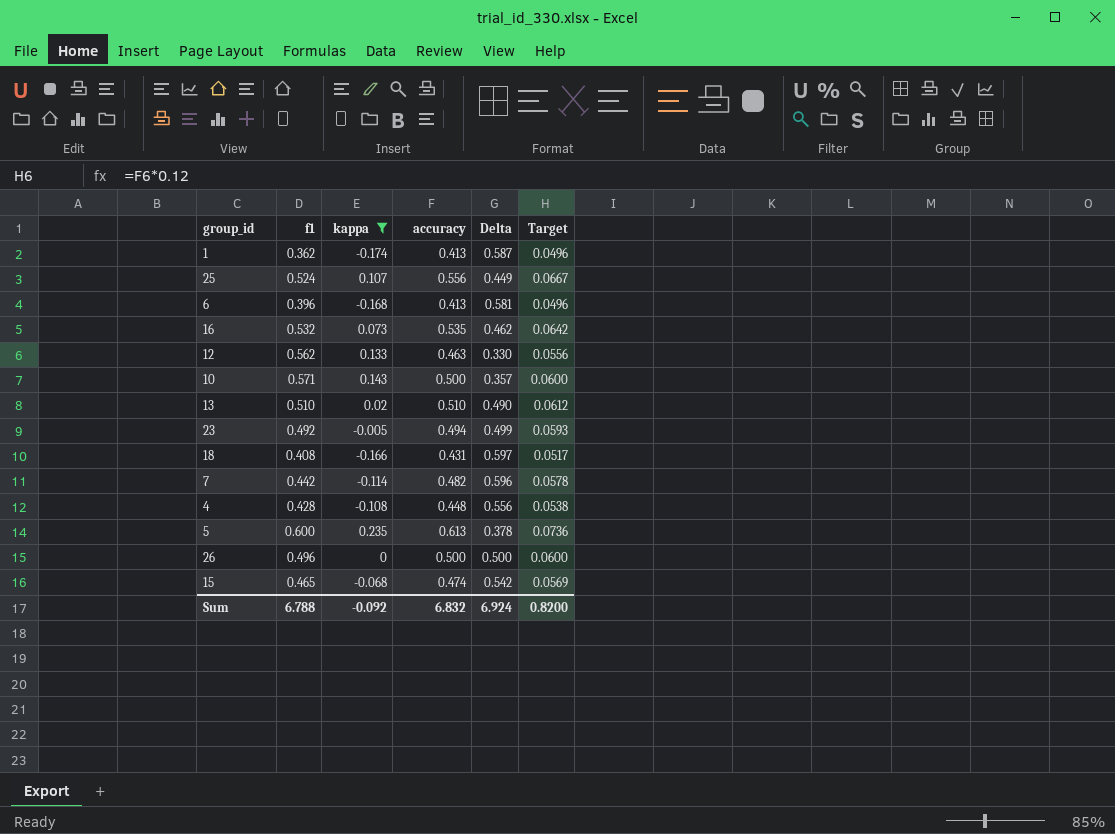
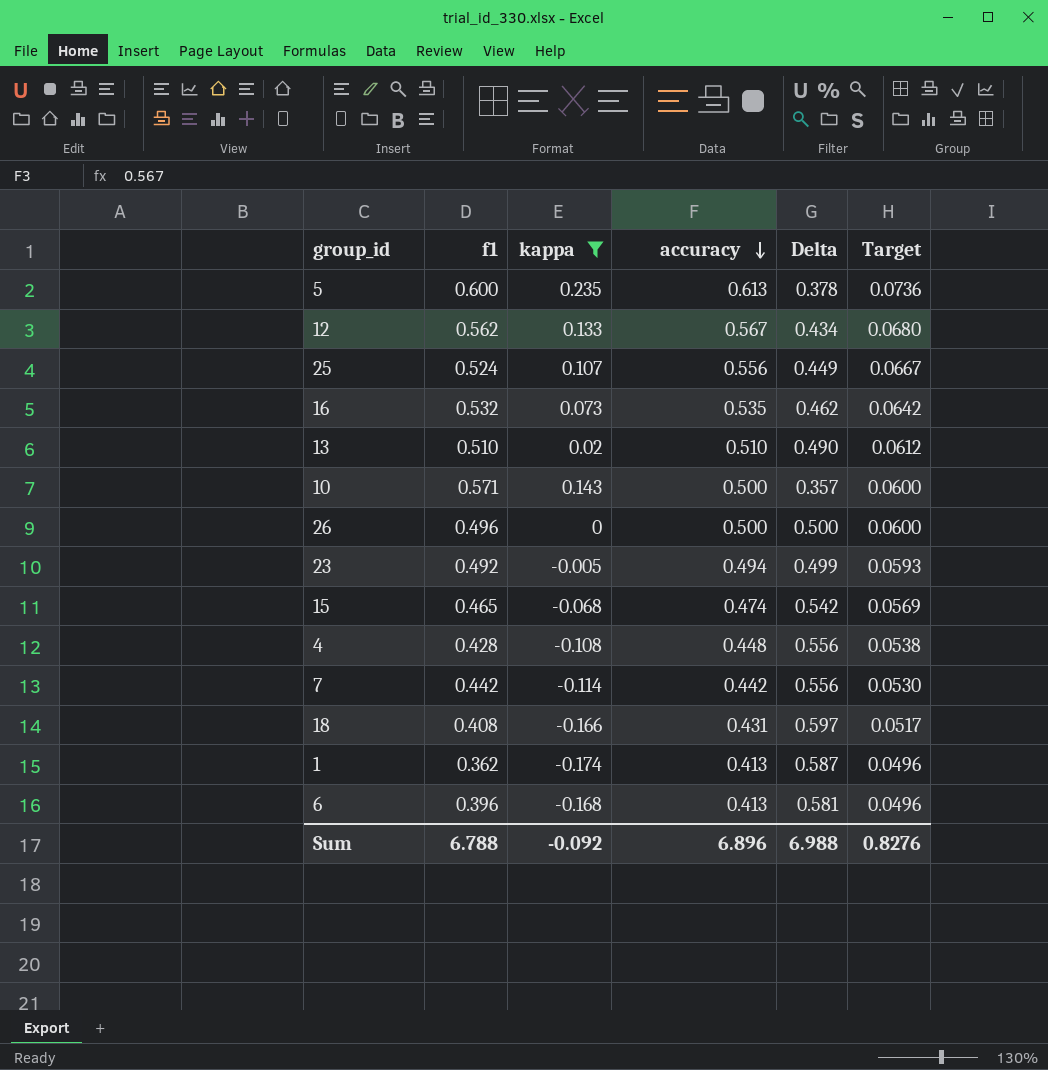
row order: none -> accuracy descending
12 | accuracy: 0.463 -> 0.567
12 | Delta: 0.330 -> 0.434
12 | Target: 0.0556 -> 0.0680
7 | accuracy: 0.482 -> 0.442
7 | Delta: 0.596 -> 0.556
7 | Target: 0.0578 -> 0.0530
Sum | accuracy: 6.832 -> 6.896
Sum | Delta: 6.924 -> 6.988
Sum | Target: 0.8200 -> 0.8276

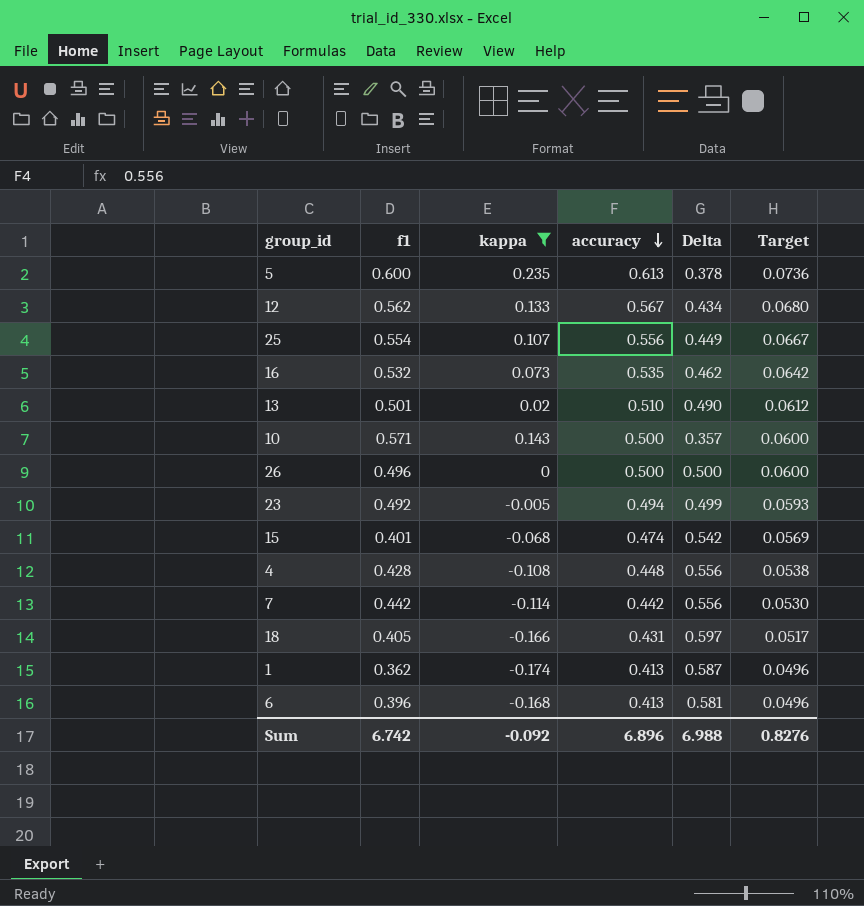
25 | f1: 0.524 -> 0.554
13 | f1: 0.510 -> 0.501
15 | f1: 0.465 -> 0.401
18 | f1: 0.408 -> 0.405
Sum | f1: 6.788 -> 6.742

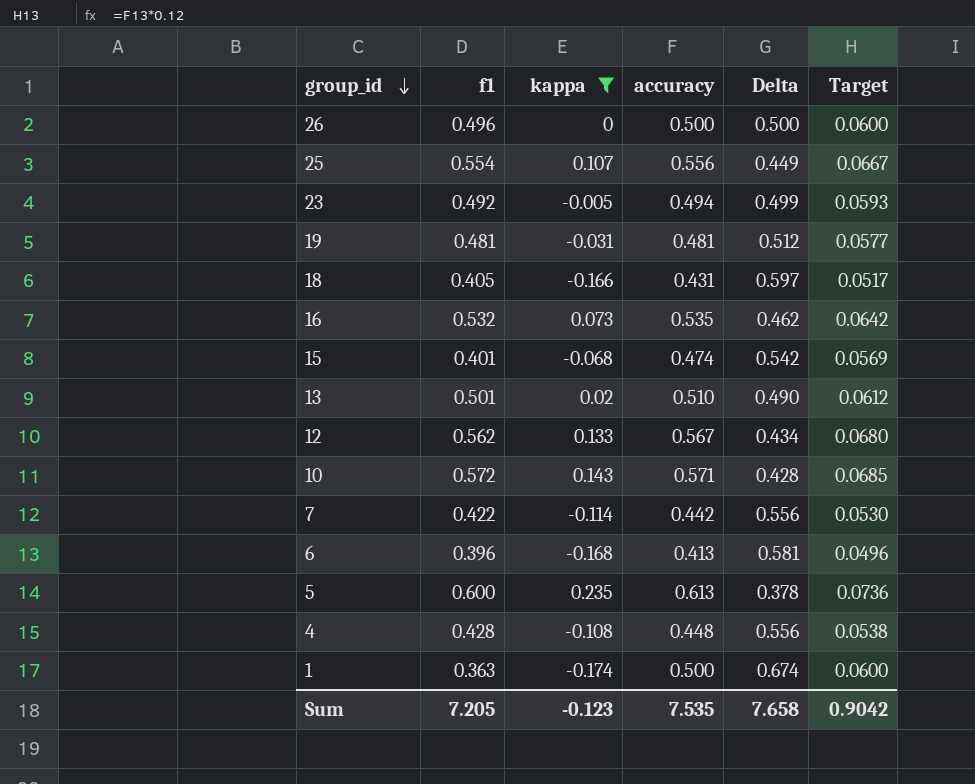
row order: accuracy descending -> group_id descending
row 19: none -> 0.481 | -0.031 | 0.481 | 0.512 | 0.0577
10 | f1: 0.571 -> 0.572
10 | accuracy: 0.500 -> 0.571
10 | Delta: 0.357 -> 0.428
10 | Target: 0.0600 -> 0.0685
7 | f1: 0.442 -> 0.422
1 | f1: 0.362 -> 0.363
1 | accuracy: 0.413 -> 0.500
1 | Delta: 0.587 -> 0.674
1 | Target: 0.0496 -> 0.0600
Sum | f1: 6.742 -> 7.205
Sum | kappa: -0.092 -> -0.123
Sum | accuracy: 6.896 -> 7.535
Sum | Delta: 6.988 -> 7.658
Sum | Target: 0.8276 -> 0.9042

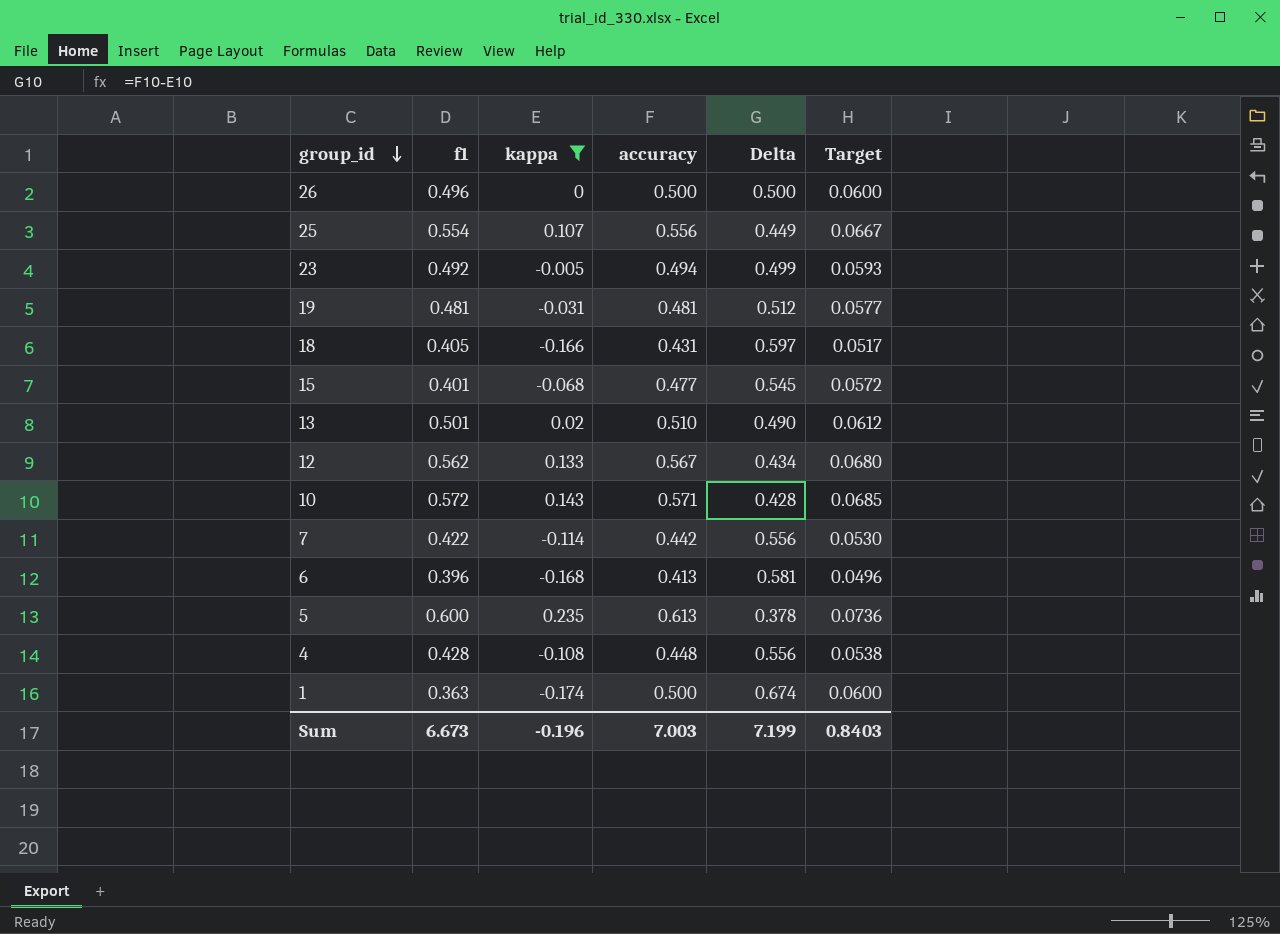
row 16: 0.532 | 0.073 | 0.535 | 0.462 | 0.0642 -> none
15 | accuracy: 0.474 -> 0.477
15 | Delta: 0.542 -> 0.545
15 | Target: 0.0569 -> 0.0572
Sum | f1: 7.205 -> 6.673
Sum | kappa: -0.123 -> -0.196
Sum | accuracy: 7.535 -> 7.003
Sum | Delta: 7.658 -> 7.199
Sum | Target: 0.9042 -> 0.8403

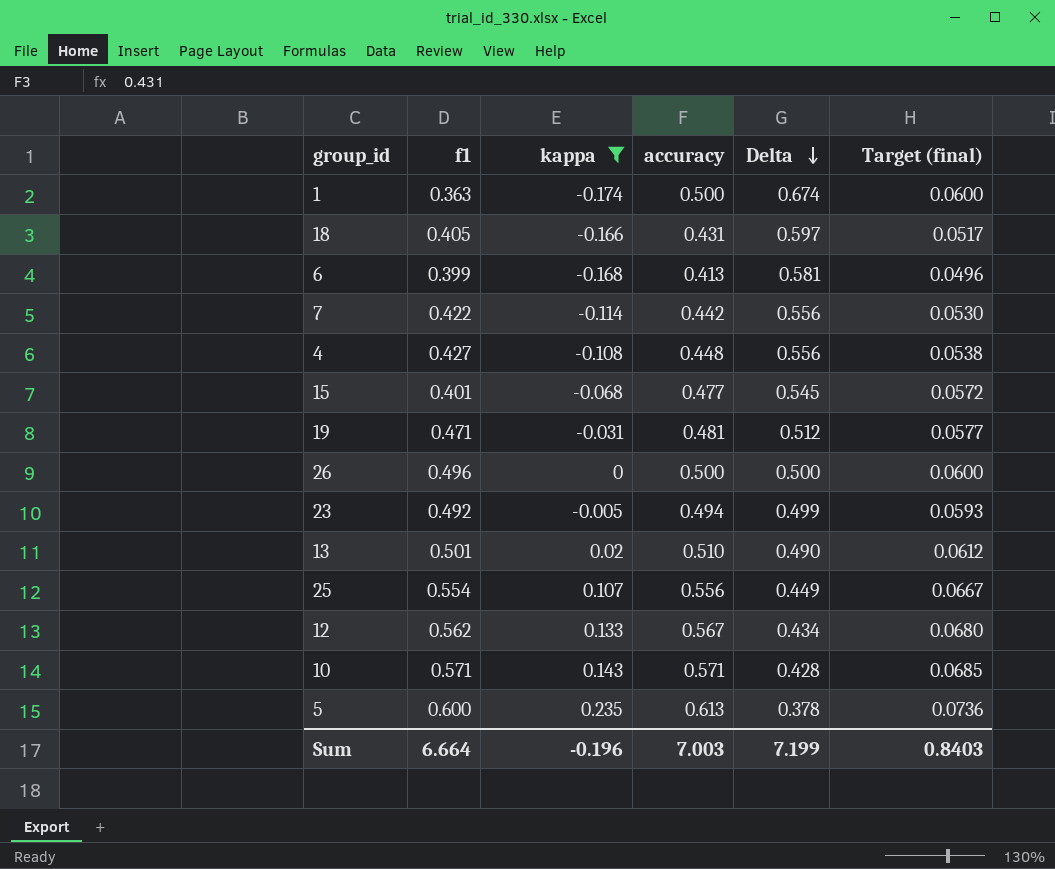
row order: group_id descending -> Delta descending
column name: Target -> Target (final)
6 | f1: 0.396 -> 0.399
4 | f1: 0.428 -> 0.427
19 | f1: 0.481 -> 0.471
10 | f1: 0.572 -> 0.571
Sum | f1: 6.673 -> 6.664

